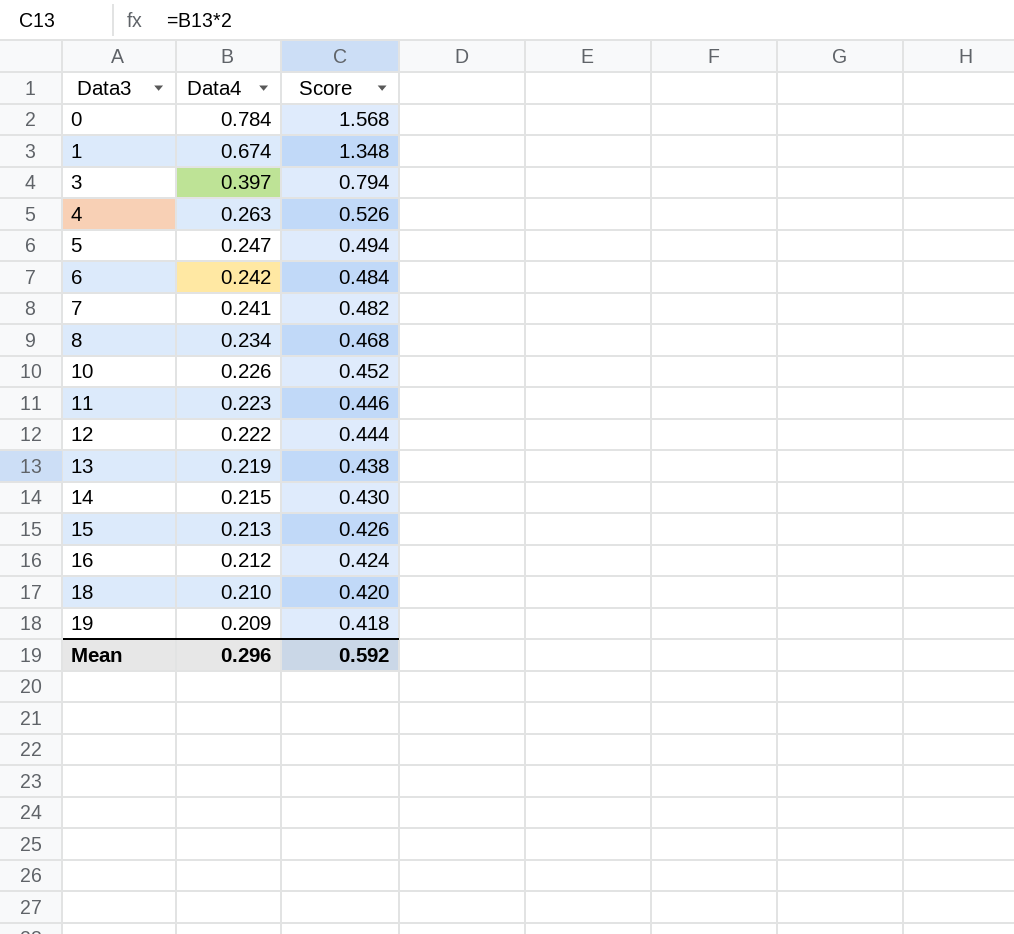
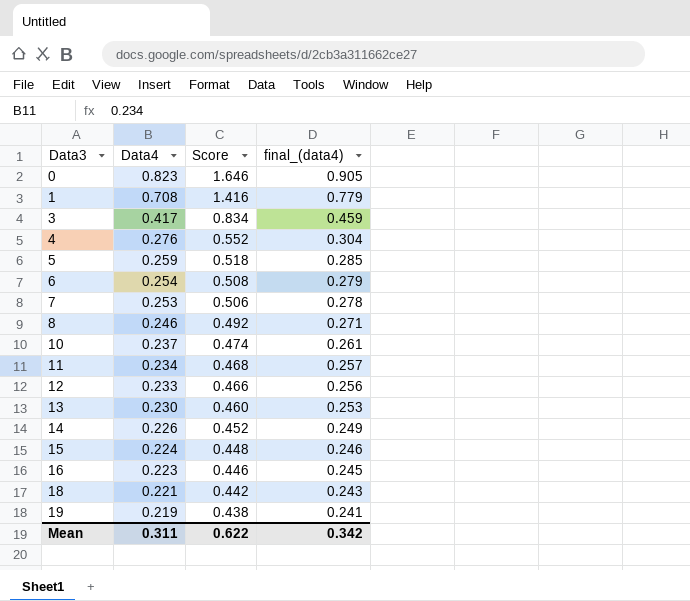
column final_(data4) | formula: none -> [Data4] * 1.1
0 | Data4: 0.784 -> 0.823
0 | Score: 1.568 -> 1.646
1 | Data4: 0.674 -> 0.708
1 | Score: 1.348 -> 1.416
3 | Data4: 0.397 -> 0.417
3 | Score: 0.794 -> 0.834
4 | Data4: 0.263 -> 0.276
4 | Score: 0.526 -> 0.552
5 | Data4: 0.247 -> 0.259
5 | Score: 0.494 -> 0.518
6 | Data4: 0.242 -> 0.254
6 | Score: 0.484 -> 0.508
7 | Data4: 0.241 -> 0.253
7 | Score: 0.482 -> 0.506
8 | Data4: 0.234 -> 0.246
8 | Score: 0.468 -> 0.492
10 | Data4: 0.226 -> 0.237
10 | Score: 0.452 -> 0.474
11 | Data4: 0.223 -> 0.234
11 | Score: 0.446 -> 0.468
12 | Data4: 0.222 -> 0.233
12 | Score: 0.444 -> 0.466
13 | Data4: 0.219 -> 0.230
13 | Score: 0.438 -> 0.460
14 | Data4: 0.215 -> 0.226
14 | Score: 0.430 -> 0.452
15 | Data4: 0.213 -> 0.224
15 | Score: 0.426 -> 0.448
16 | Data4: 0.212 -> 0.223
16 | Score: 0.424 -> 0.446
18 | Data4: 0.210 -> 0.221
18 | Score: 0.420 -> 0.442
19 | Data4: 0.209 -> 0.219
19 | Score: 0.418 -> 0.438
Mean | Data4: 0.296 -> 0.311
Mean | Score: 0.592 -> 0.622

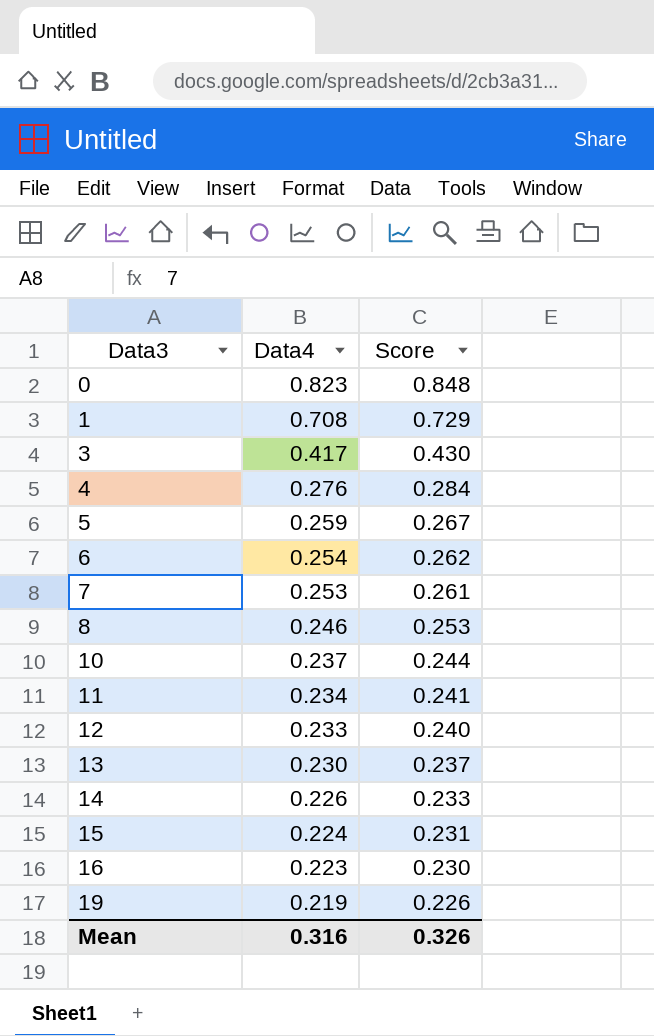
column final_(data4) | formula: [Data4] * 1.1 -> none
column Score | formula: [Data4] * 2 -> [Data4] * 1.03
row 18: 0.221 | 0.442 | 0.243 -> none
Mean | Data4: 0.311 -> 0.316
Mean | Score: 0.622 -> 0.326

